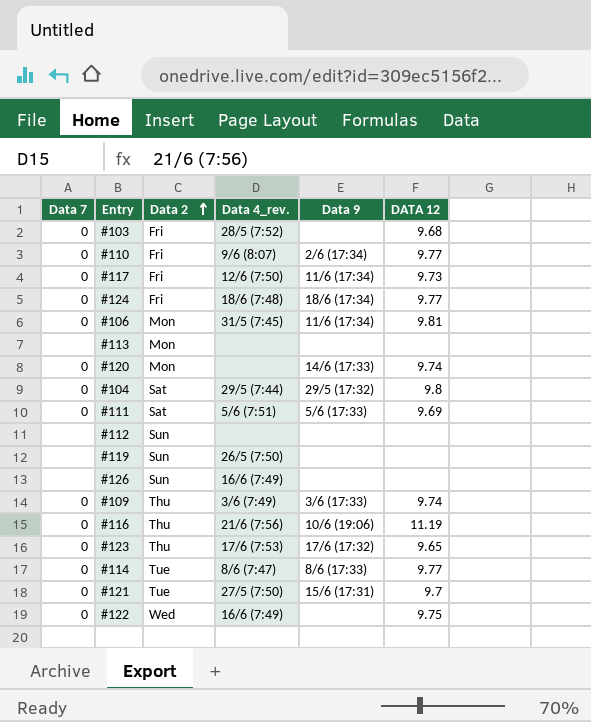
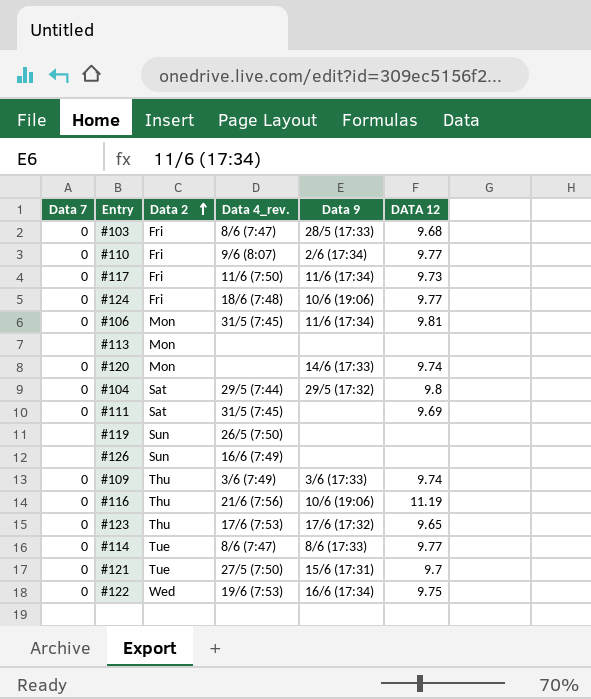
row #112: none | Sun | none | none | none -> none
#103 | Data 4_rev.: 28/5 (7:52) -> 8/6 (7:47)
#103 | Data 9: none -> 28/5 (17:33)
#117 | Data 4_rev.: 12/6 (7:50) -> 11/6 (7:50)
#124 | Data 9: 18/6 (17:34) -> 10/6 (19:06)
#111 | Data 4_rev.: 5/6 (7:51) -> 31/5 (7:45)
#111 | Data 9: 5/6 (17:33) -> none
#122 | Data 4_rev.: 16/6 (7:49) -> 19/6 (7:53)
#122 | Data 9: none -> 16/6 (17:34)

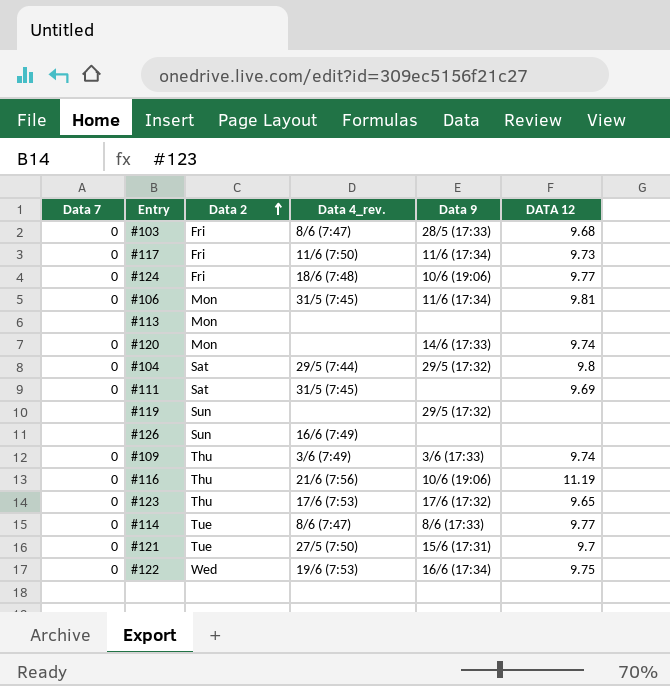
row #110: 0 | Fri | 9/6 (8:07) | 2/6 (17:34) | 9.77 -> none
#119 | Data 4_rev.: 26/5 (7:50) -> none
#119 | Data 9: none -> 29/5 (17:32)

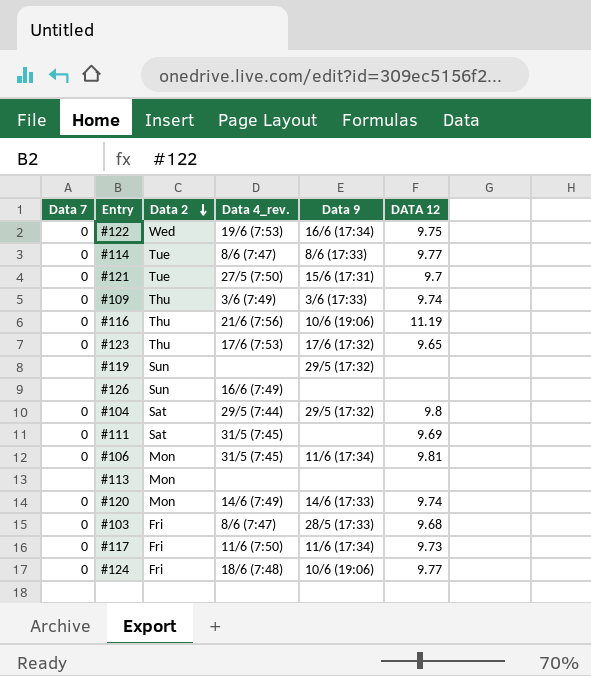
row order: Data 2 ascending -> Data 2 descending
#120 | Data 4_rev.: none -> 14/6 (7:49)

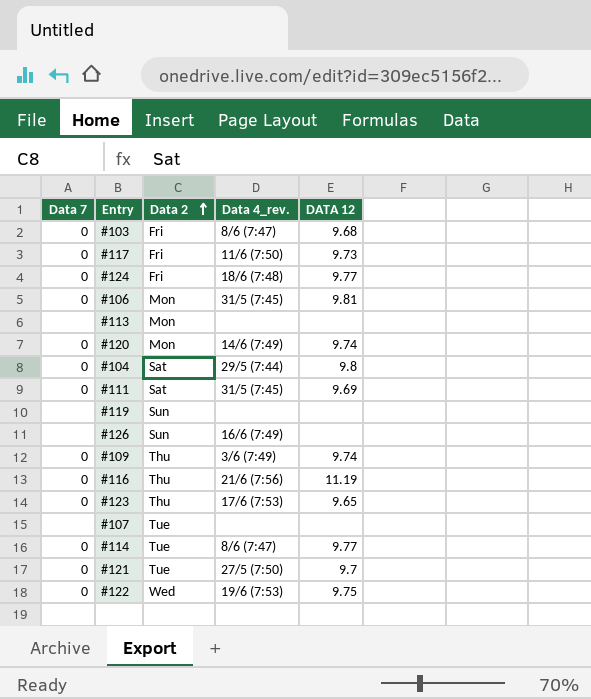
row order: Data 2 descending -> Data 2 ascending
column Data 9 | position: 5 -> none
row #107: none -> none | Tue | none | none

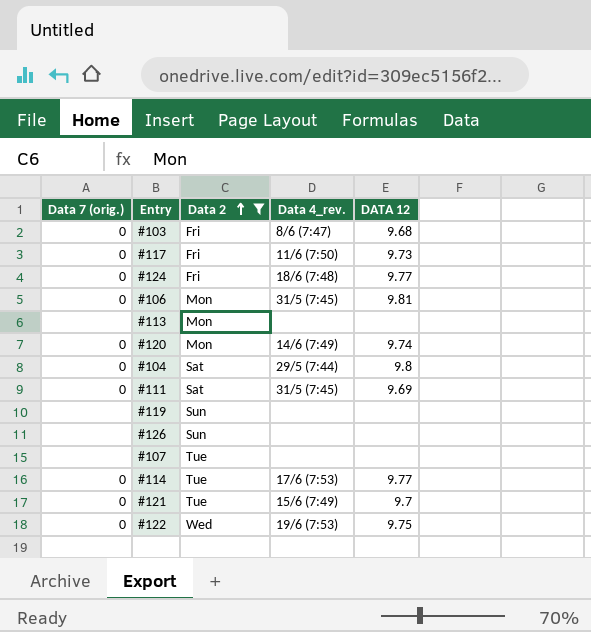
filter: none -> Data 2 != Thu
column name: Data 7 -> Data 7 (orig.)
#126 | Data 4_rev.: 16/6 (7:49) -> none
#114 | Data 4_rev.: 8/6 (7:47) -> 17/6 (7:53)
#121 | Data 4_rev.: 27/5 (7:50) -> 15/6 (7:49)

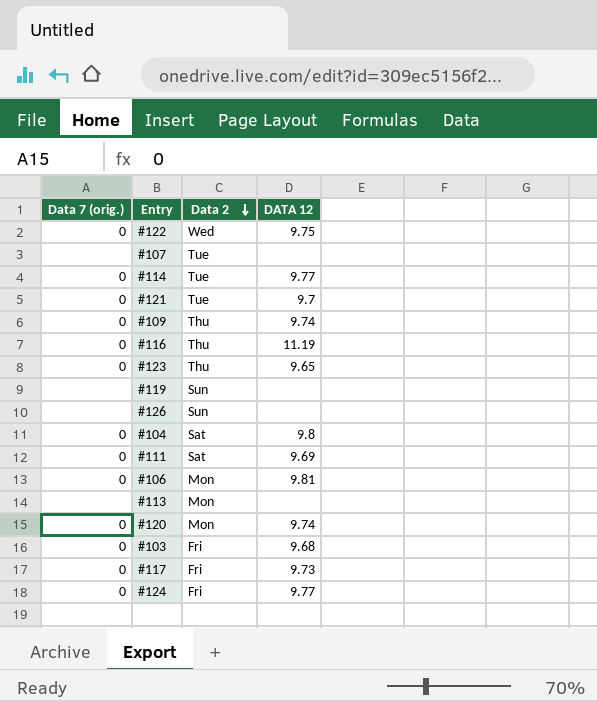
filter: Data 2 != Thu -> none
row order: Data 2 ascending -> Data 2 descending
column Data 4_rev. | position: 4 -> none

